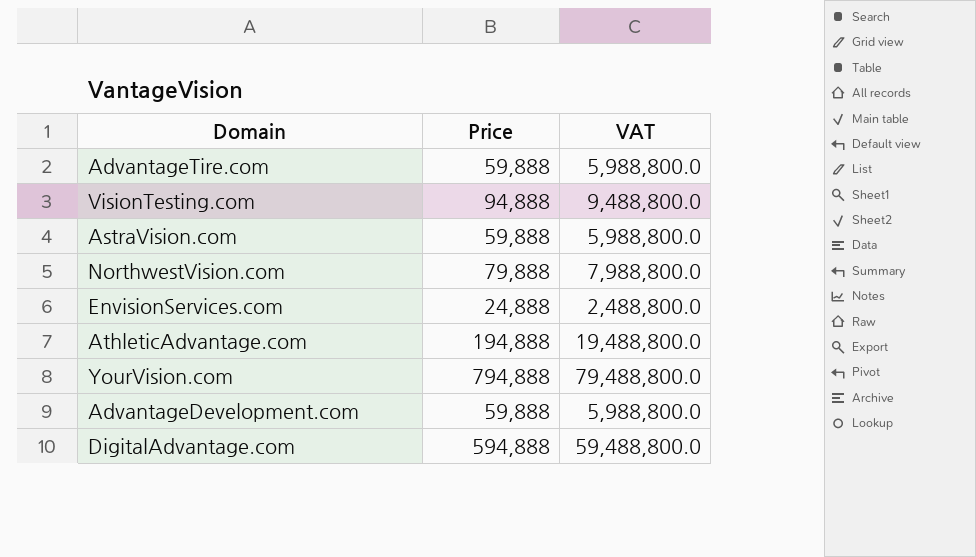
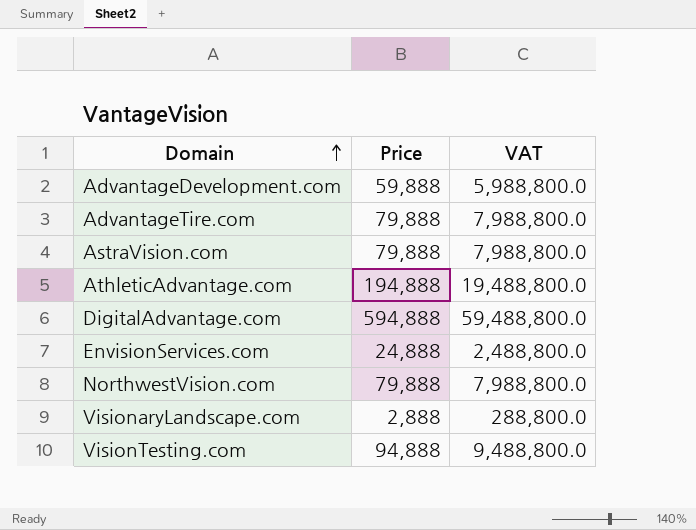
row order: none -> Domain ascending
row YourVision.com: 794,888 | 79,488,800.0 -> none
AdvantageTire.com | Price: 59,888 -> 79,888
AdvantageTire.com | VAT: 5,988,800.0 -> 7,988,800.0
AstraVision.com | Price: 59,888 -> 79,888
AstraVision.com | VAT: 5,988,800.0 -> 7,988,800.0
row VisionaryLandscape.com: none -> 2,888 | 288,800.0

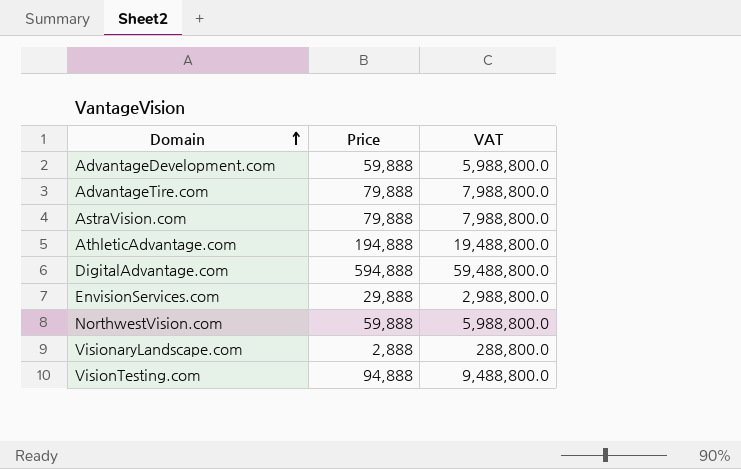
EnvisionServices.com | Price: 24,888 -> 29,888
EnvisionServices.com | VAT: 2,488,800.0 -> 2,988,800.0
NorthwestVision.com | Price: 79,888 -> 59,888
NorthwestVision.com | VAT: 7,988,800.0 -> 5,988,800.0

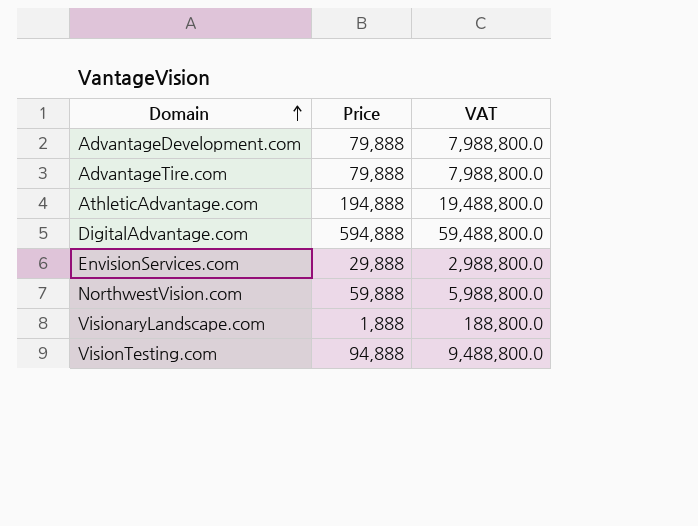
row AstraVision.com: 79,888 | 7,988,800.0 -> none
AdvantageDevelopment.com | Price: 59,888 -> 79,888
AdvantageDevelopment.com | VAT: 5,988,800.0 -> 7,988,800.0
VisionaryLandscape.com | Price: 2,888 -> 1,888
VisionaryLandscape.com | VAT: 288,800.0 -> 188,800.0

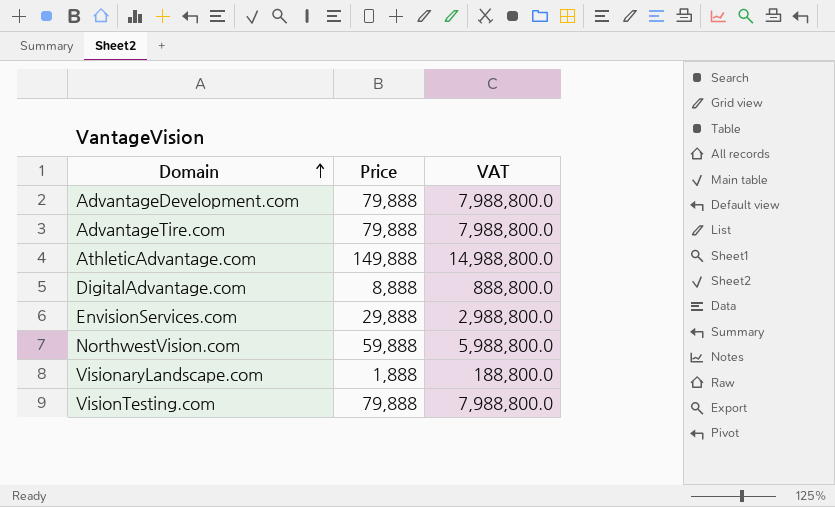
AthleticAdvantage.com | Price: 194,888 -> 149,888
AthleticAdvantage.com | VAT: 19,488,800.0 -> 14,988,800.0
DigitalAdvantage.com | Price: 594,888 -> 8,888
DigitalAdvantage.com | VAT: 59,488,800.0 -> 888,800.0
VisionTesting.com | Price: 94,888 -> 79,888
VisionTesting.com | VAT: 9,488,800.0 -> 7,988,800.0

